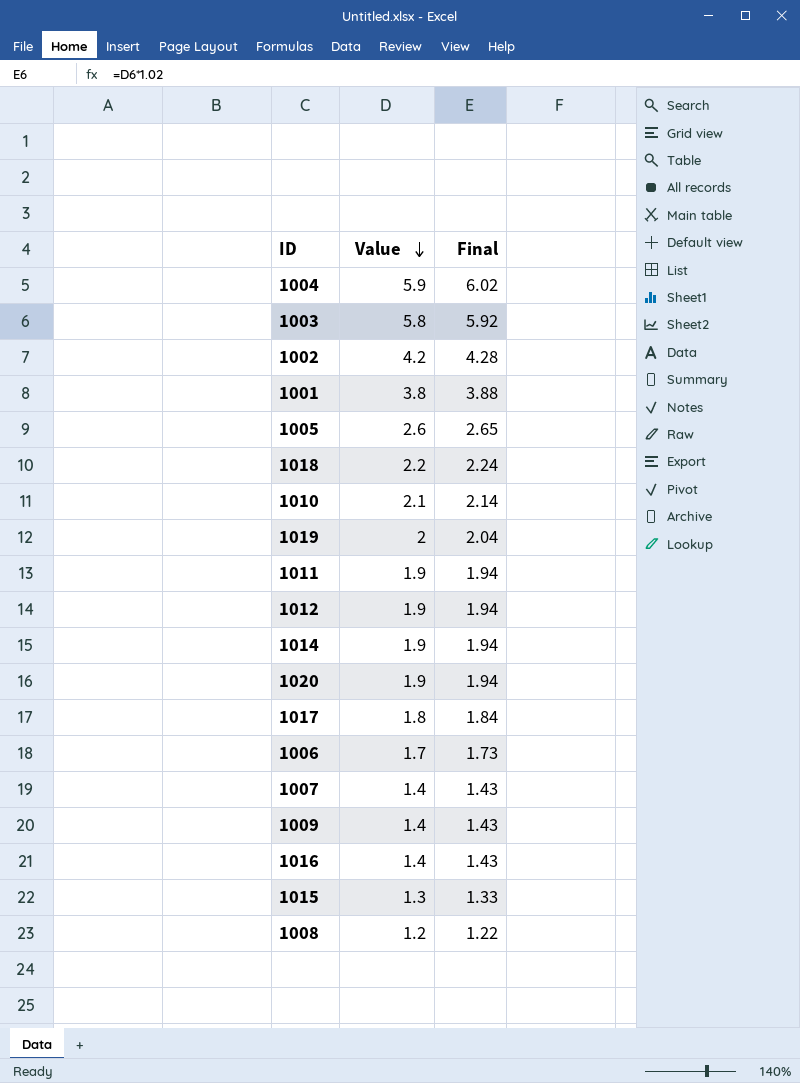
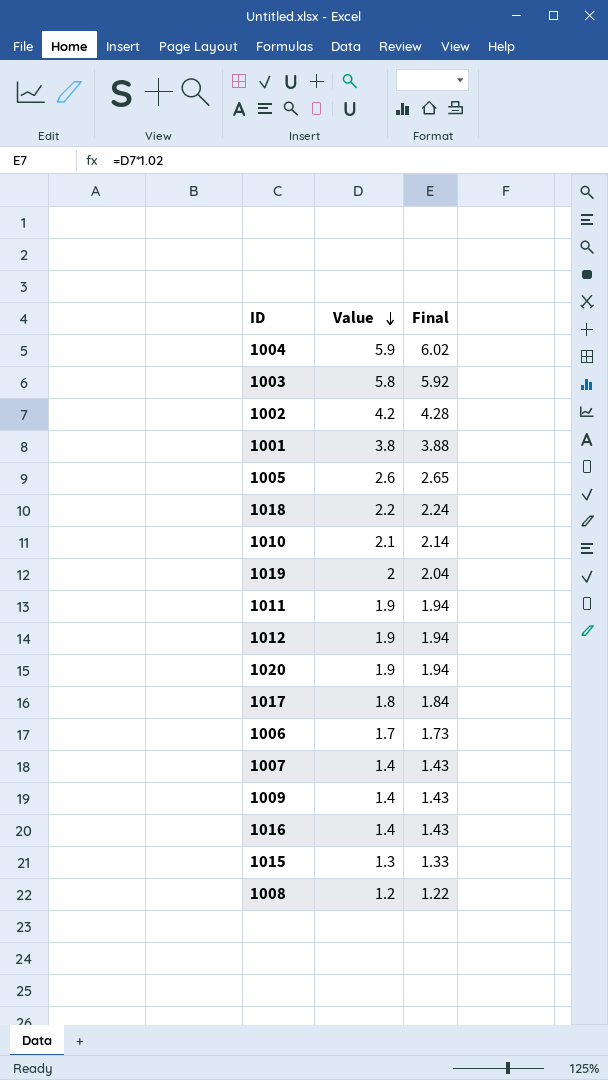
row 1014: 1.9 | 1.94 -> none

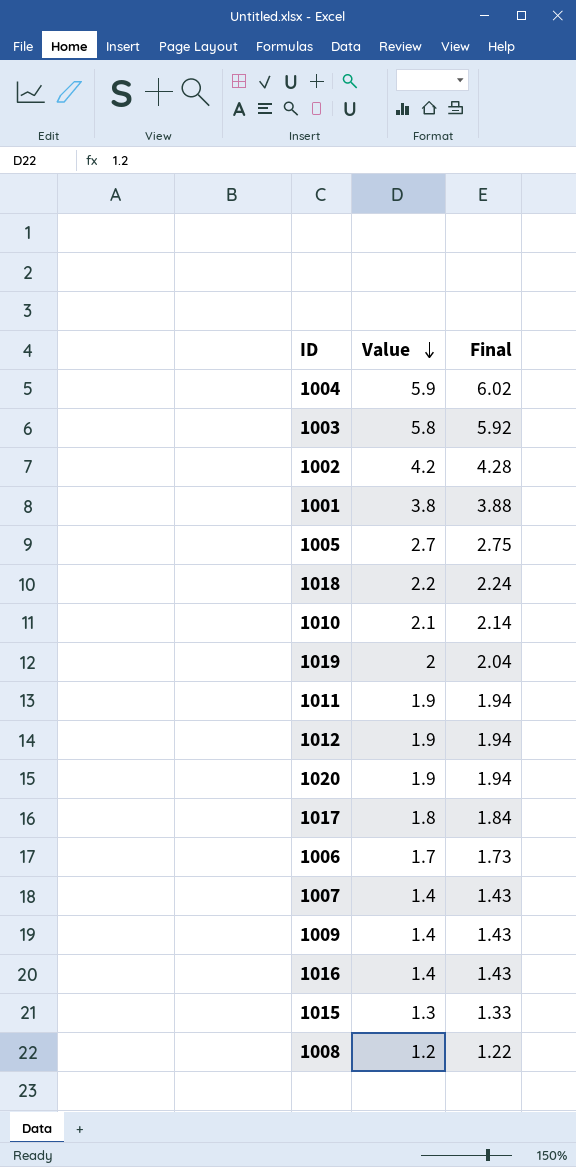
1005 | Value: 2.6 -> 2.7
1005 | Final: 2.65 -> 2.75

